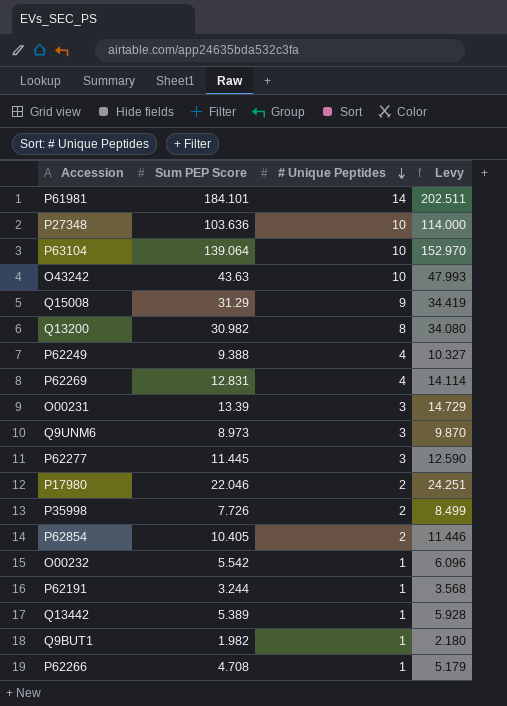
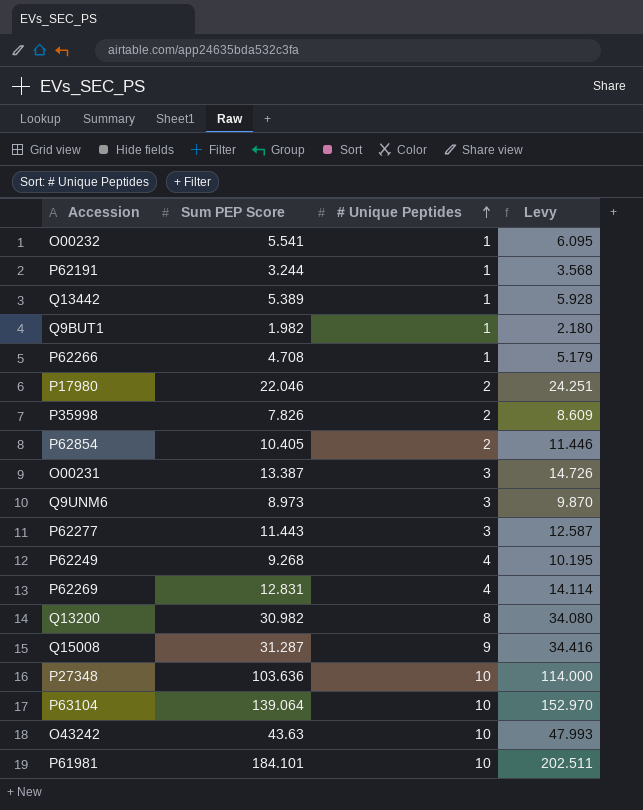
row order: # Unique Peptides descending -> # Unique Peptides ascending
O00232 | Sum PEP Score: 5.542 -> 5.541
O00232 | Levy: 6.096 -> 6.095
P35998 | Sum PEP Score: 7.726 -> 7.826
P35998 | Levy: 8.499 -> 8.609
O00231 | Sum PEP Score: 13.39 -> 13.387
O00231 | Levy: 14.729 -> 14.726
P62277 | Sum PEP Score: 11.445 -> 11.443
P62277 | Levy: 12.590 -> 12.587
P62249 | Sum PEP Score: 9.388 -> 9.268
P62249 | Levy: 10.327 -> 10.195
Q15008 | Sum PEP Score: 31.29 -> 31.287
Q15008 | Levy: 34.419 -> 34.416
P61981 | # Unique Peptides: 14 -> 10

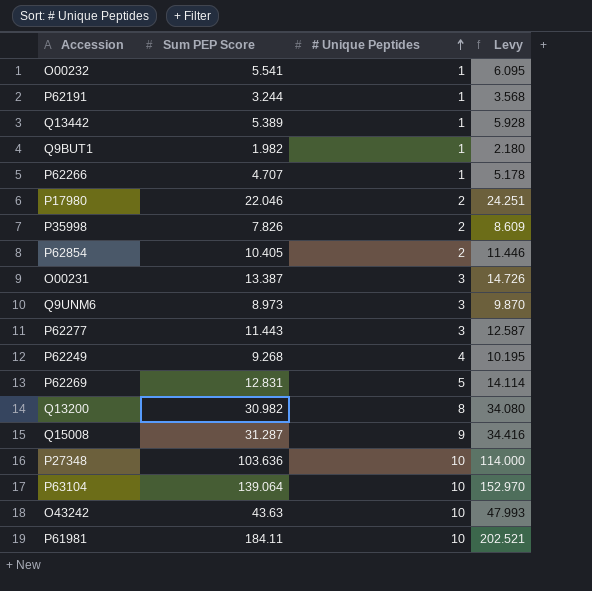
P62266 | Sum PEP Score: 4.708 -> 4.707
P62266 | Levy: 5.179 -> 5.178
P62269 | # Unique Peptides: 4 -> 5
P61981 | Sum PEP Score: 184.101 -> 184.11
P61981 | Levy: 202.511 -> 202.521

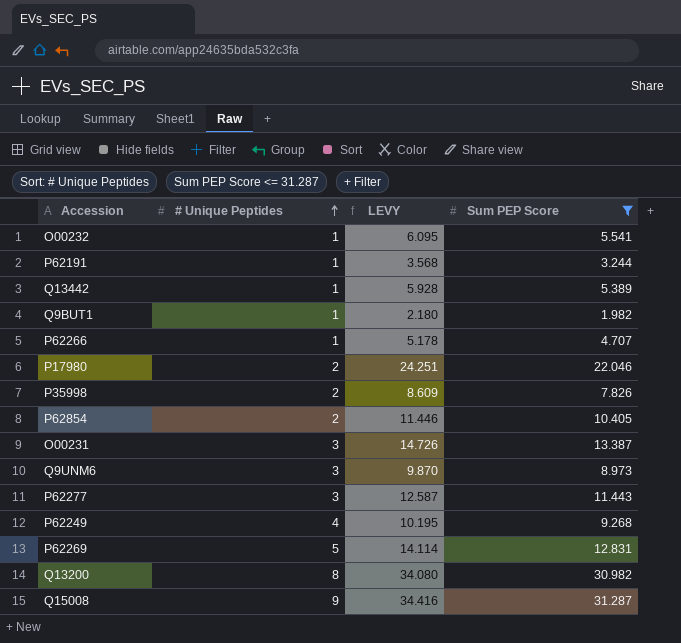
filter: none -> Sum PEP Score <= 31.287
column name: Levy -> LEVY
column Sum PEP Score | position: 2 -> 4

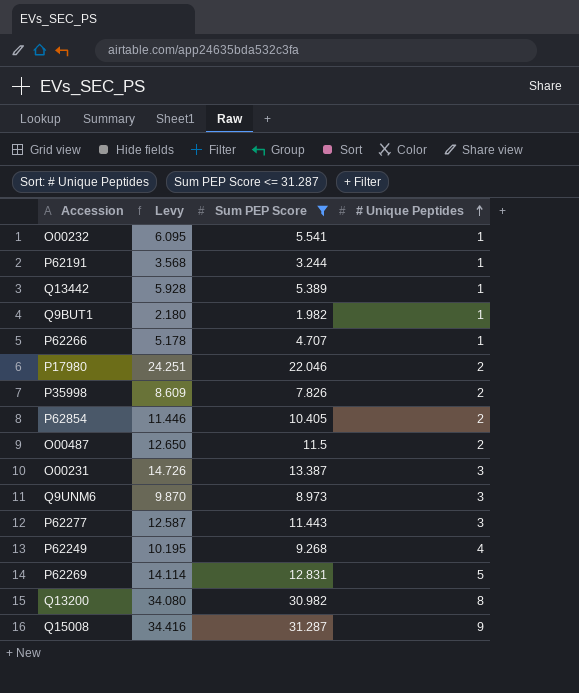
column name: LEVY -> Levy
column # Unique Peptides | position: 2 -> 4
row O00487: none -> 12.650 | 11.5 | 2

